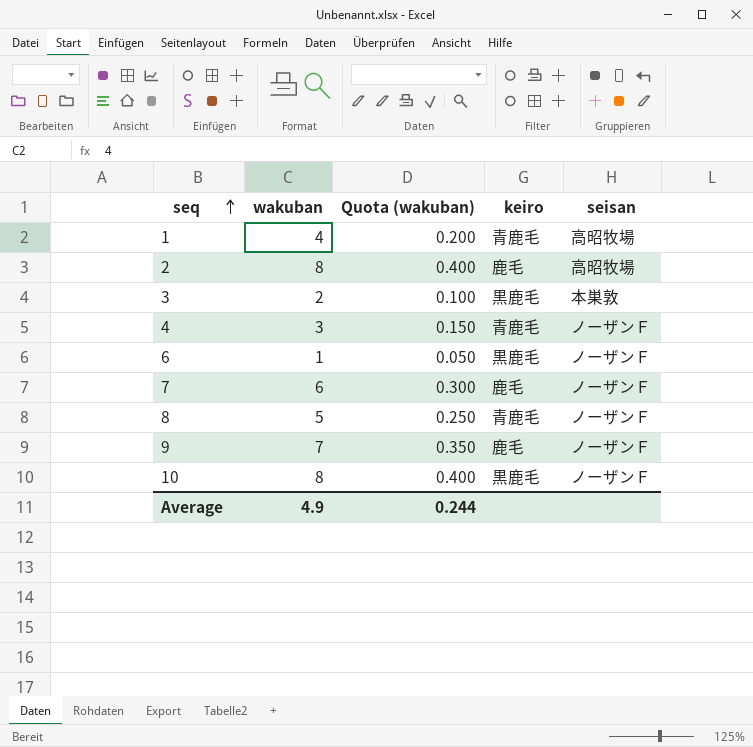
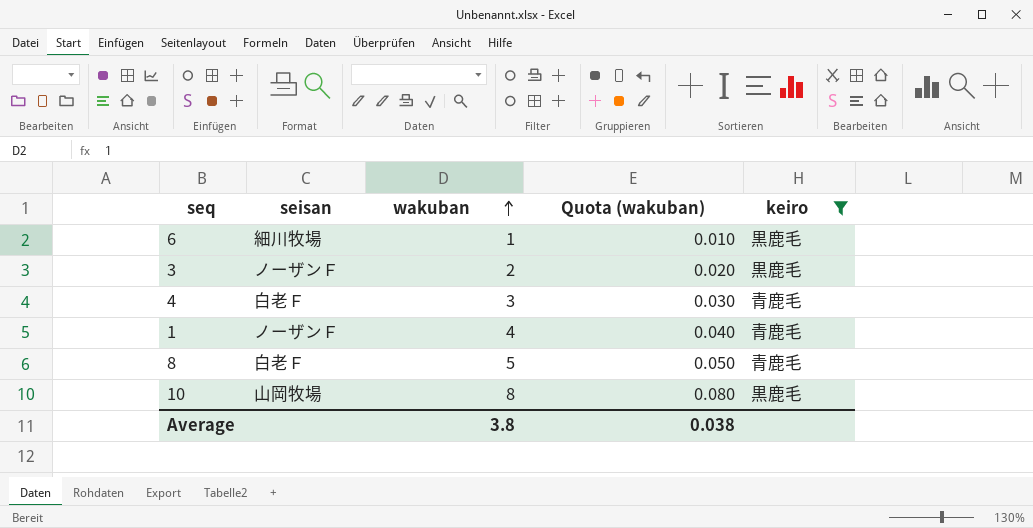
filter: none -> keiro != 鹿毛
row order: seq ascending -> wakuban ascending
column seisan | position: 5 -> 2
column Quota (wakuban) | formula: [wakuban] * 0.05 -> [wakuban] * 0.01
6 | seisan: ノーザンＦ -> 細川牧場
3 | seisan: 本巣敦 -> ノーザンＦ
4 | seisan: ノーザンＦ -> 白老Ｆ
1 | seisan: 高昭牧場 -> ノーザンＦ
8 | seisan: ノーザンＦ -> 白老Ｆ
10 | seisan: ノーザンＦ -> 山岡牧場
Average | wakuban: 4.9 -> 3.8
Average | Quota (wakuban): 0.244 -> 0.038

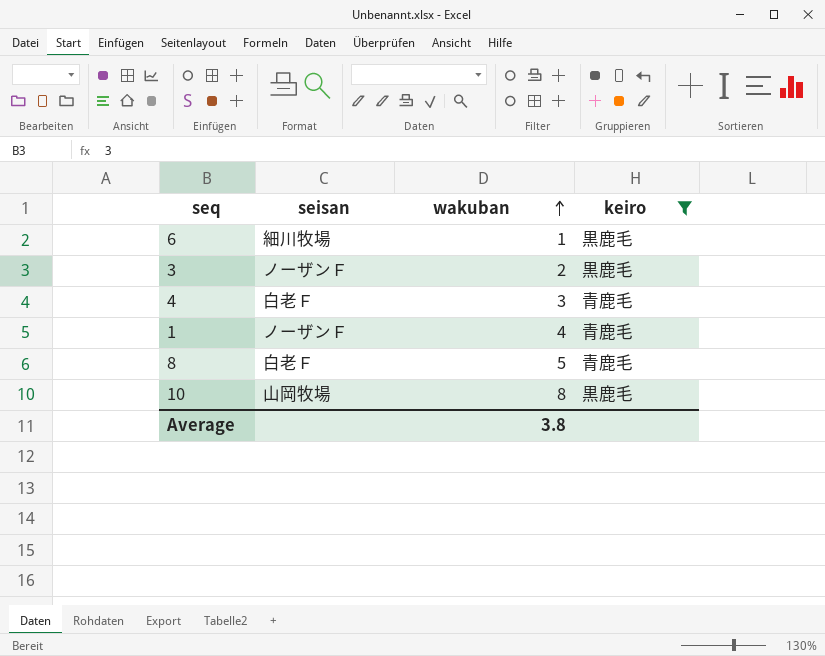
column Quota (wakuban) | formula: [wakuban] * 0.01 -> none

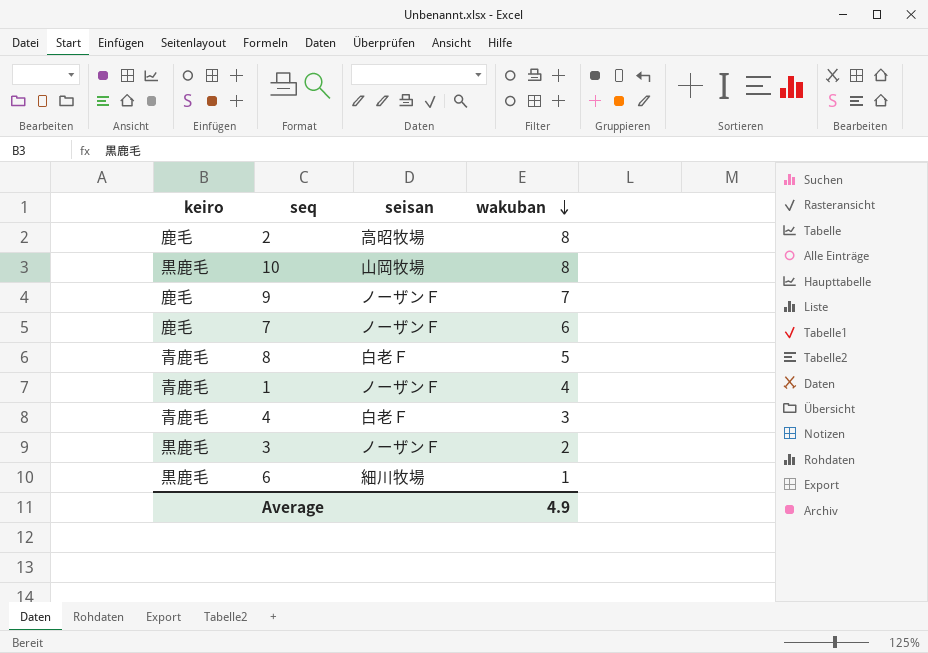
filter: keiro != 鹿毛 -> none
row order: wakuban ascending -> wakuban descending
column keiro | position: 4 -> 1
Average | wakuban: 3.8 -> 4.9

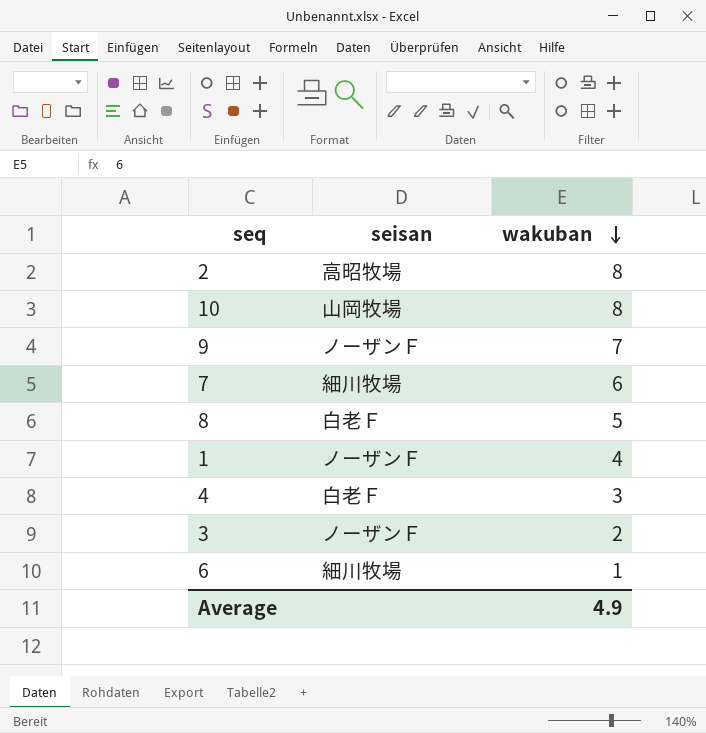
column keiro | position: 1 -> none
7 | seisan: ノーザンＦ -> 細川牧場

